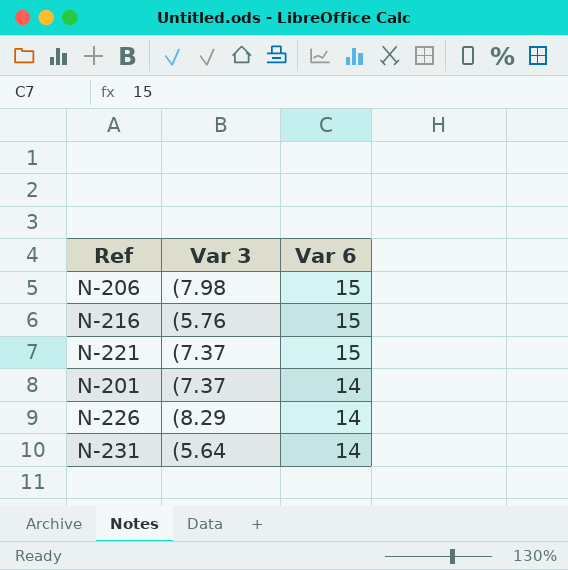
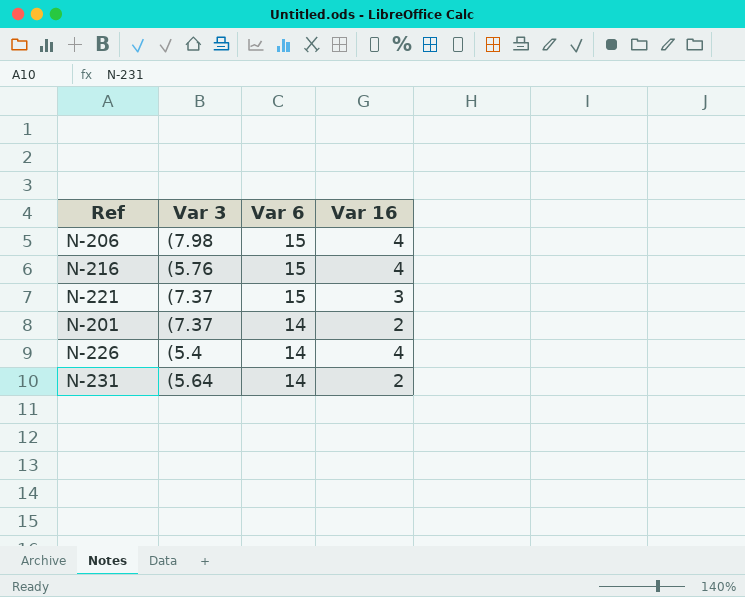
column Var 16 | position: none -> 4
N-226 | Var 3: (8.29 -> (5.4

